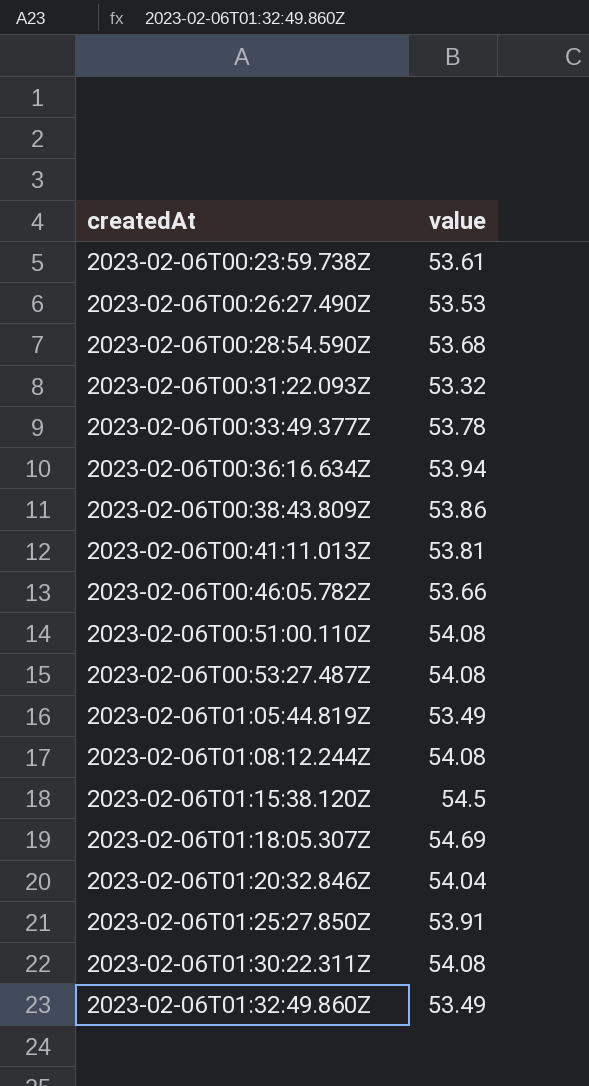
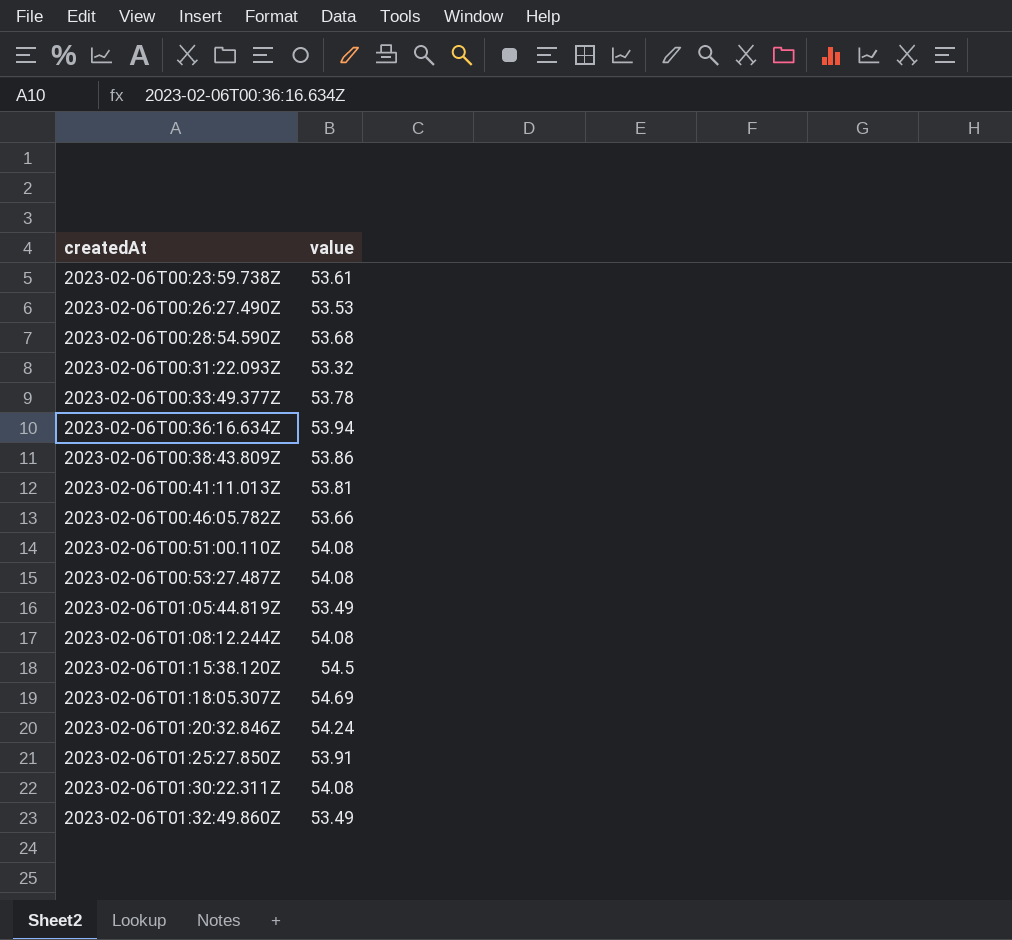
2023-02-06T01:20:32.846Z | value: 54.04 -> 54.24

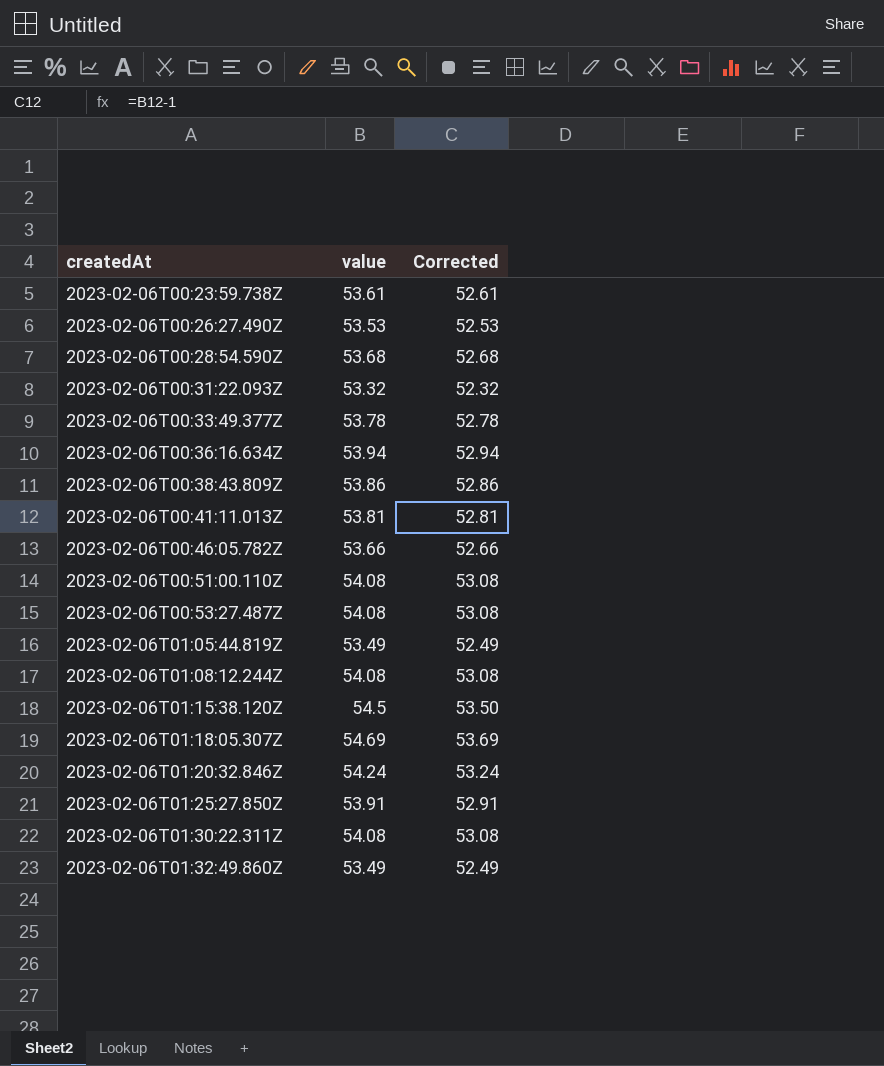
column Corrected | formula: none -> [value] - 1

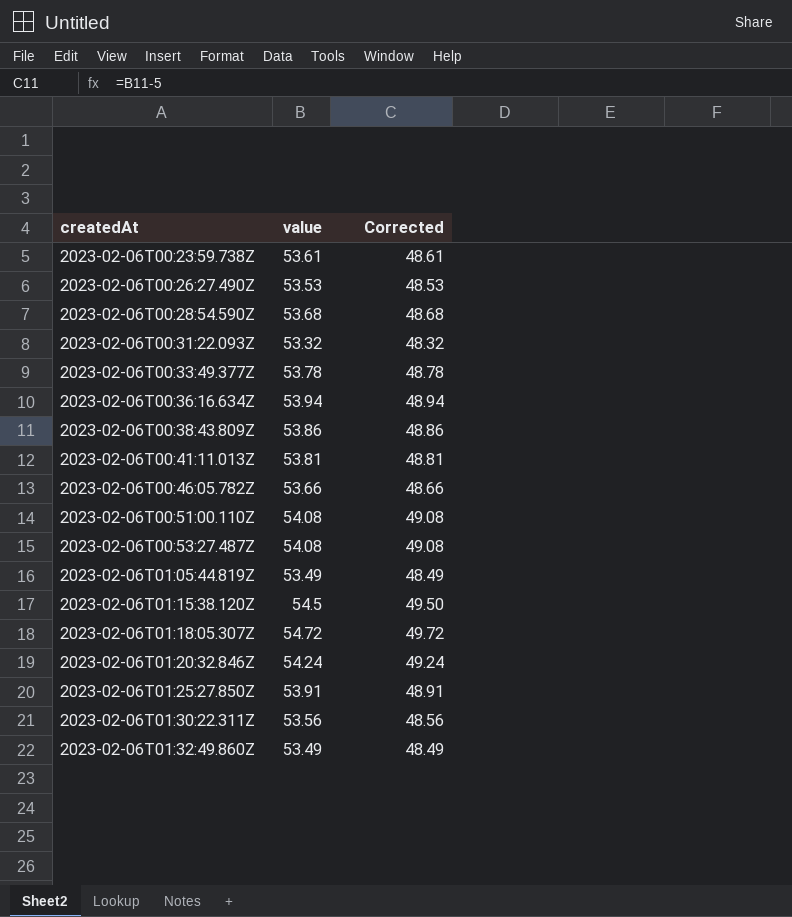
column Corrected | formula: [value] - 1 -> [value] - 5
row 2023-02-06T01:08:12.244Z: 54.08 | 53.08 -> none
2023-02-06T01:18:05.307Z | value: 54.69 -> 54.72
2023-02-06T01:30:22.311Z | value: 54.08 -> 53.56

